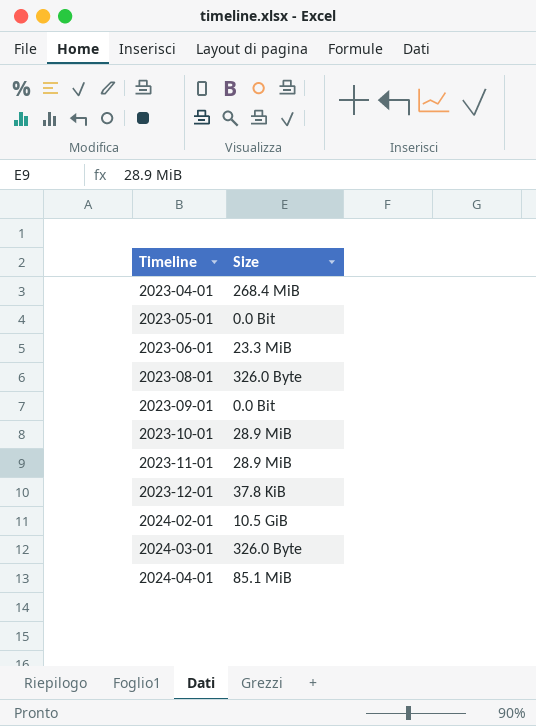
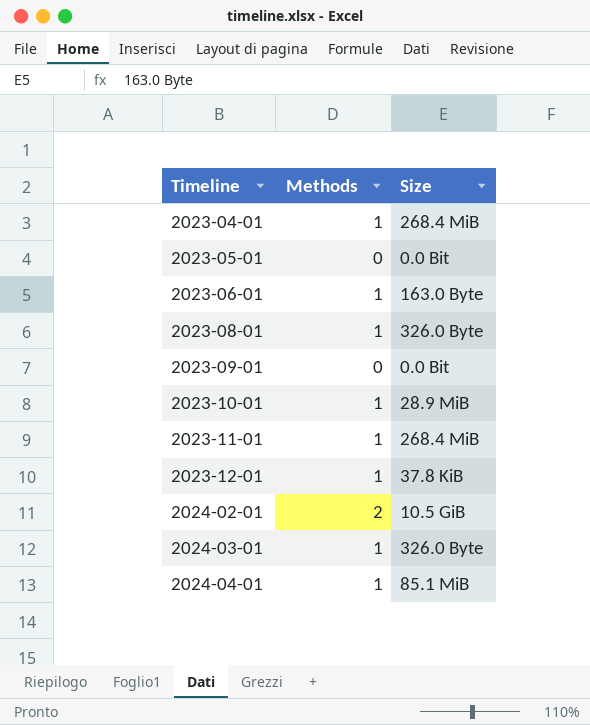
column Methods | position: none -> 2
2023-06-01 | Size: 23.3 MiB -> 163.0 Byte
2023-11-01 | Size: 28.9 MiB -> 268.4 MiB

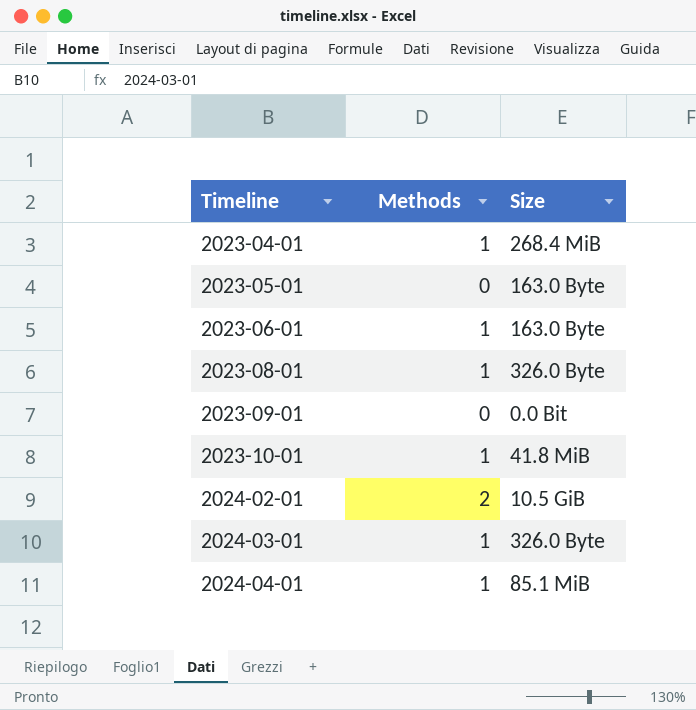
row 2023-11-01: 1 | 268.4 MiB -> none
row 2023-12-01: 1 | 37.8 KiB -> none
2023-05-01 | Size: 0.0 Bit -> 163.0 Byte
2023-10-01 | Size: 28.9 MiB -> 41.8 MiB

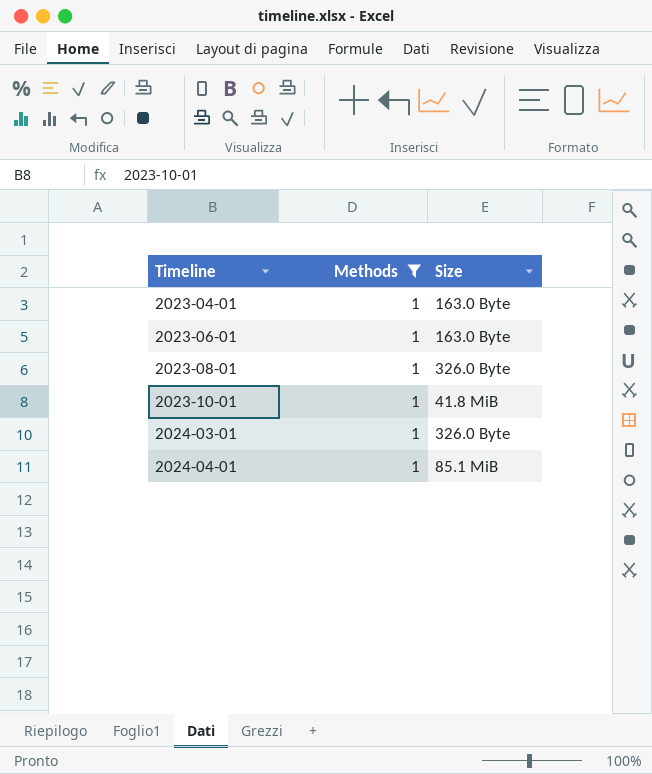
filter: none -> Methods = 1
2023-04-01 | Size: 268.4 MiB -> 163.0 Byte

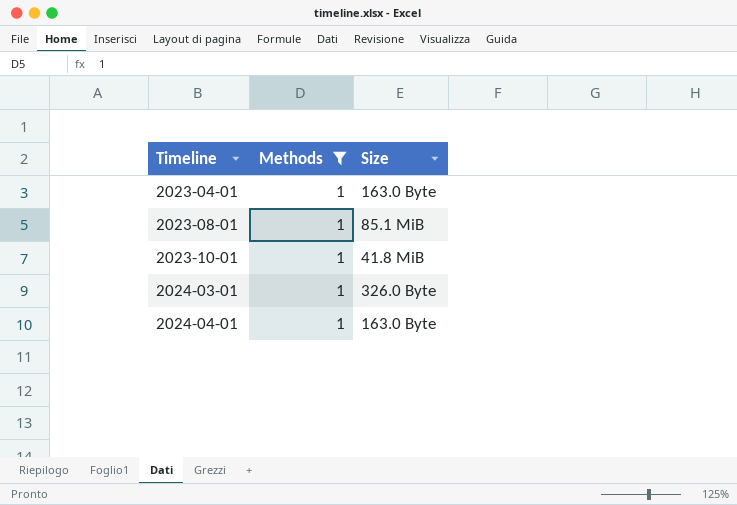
row 2023-06-01: 1 | 163.0 Byte -> none
2023-08-01 | Size: 326.0 Byte -> 85.1 MiB
2024-04-01 | Size: 85.1 MiB -> 163.0 Byte

